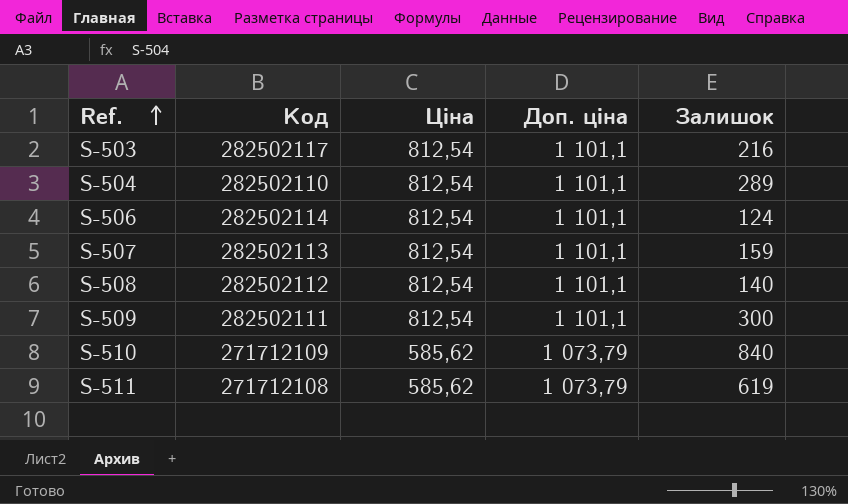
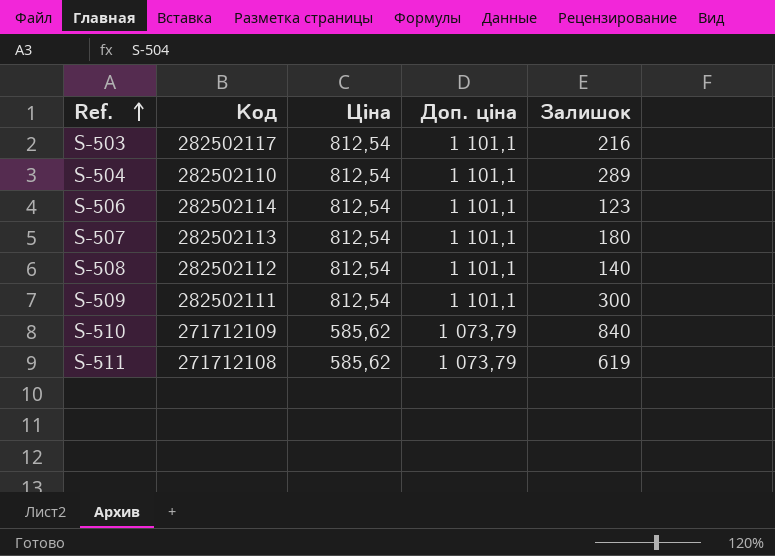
S-506 | Залишок: 124 -> 123
S-507 | Залишок: 159 -> 180

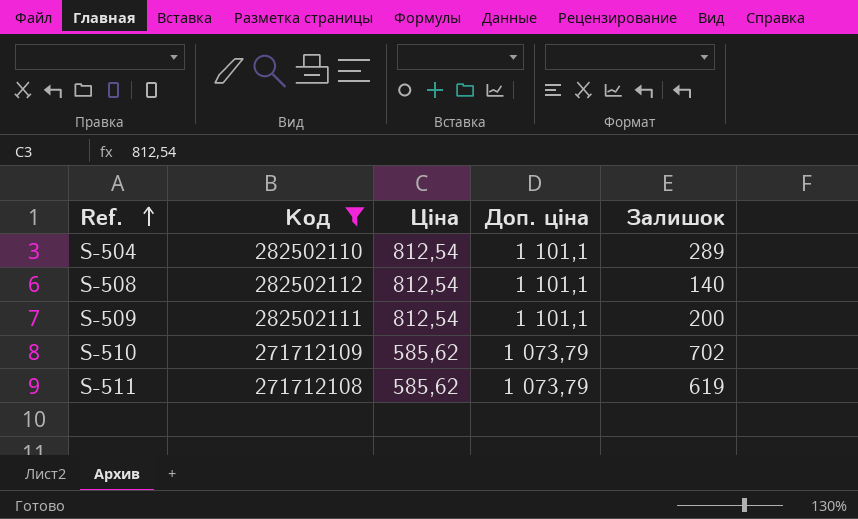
filter: none -> Код <= 282502112
S-509 | Залишок: 300 -> 200
S-510 | Залишок: 840 -> 702

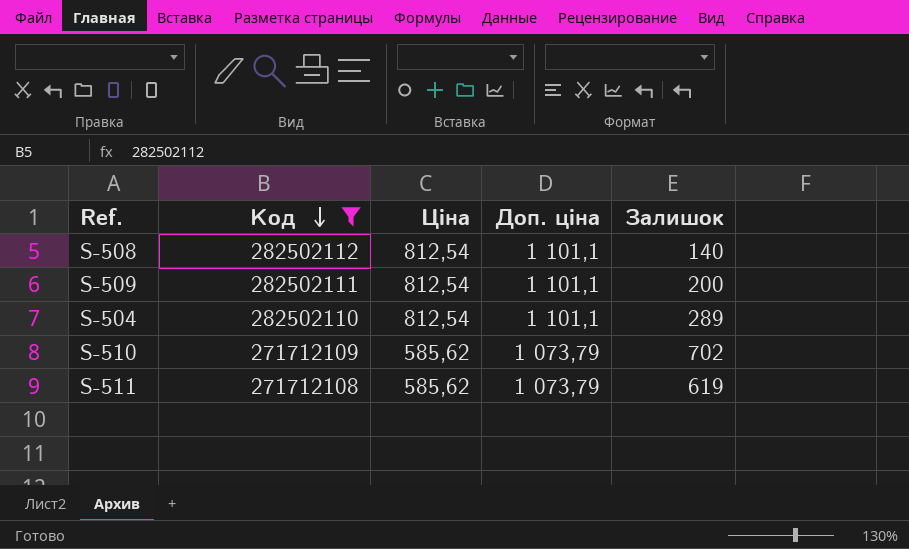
row order: Ref. ascending -> Код descending

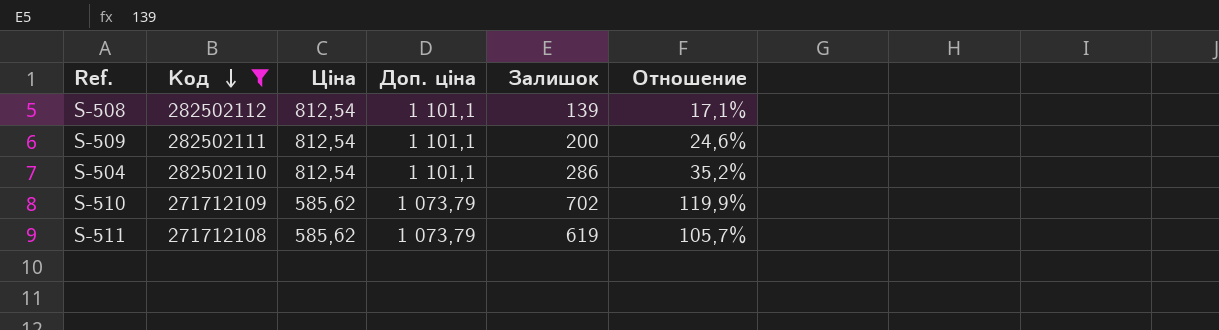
column Отношение | formula: none -> [Залишок] / [Ціна]
S-508 | Залишок: 140 -> 139
S-504 | Залишок: 289 -> 286

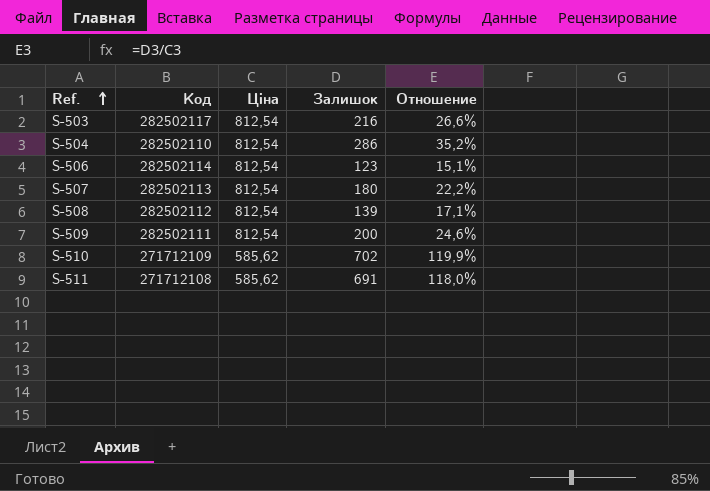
filter: Код <= 282502112 -> none
row order: Код descending -> Ref. ascending
column Доп. ціна | position: 4 -> none
S-511 | Залишок: 619 -> 691
S-511 | Отношение: 105,7% -> 118,0%

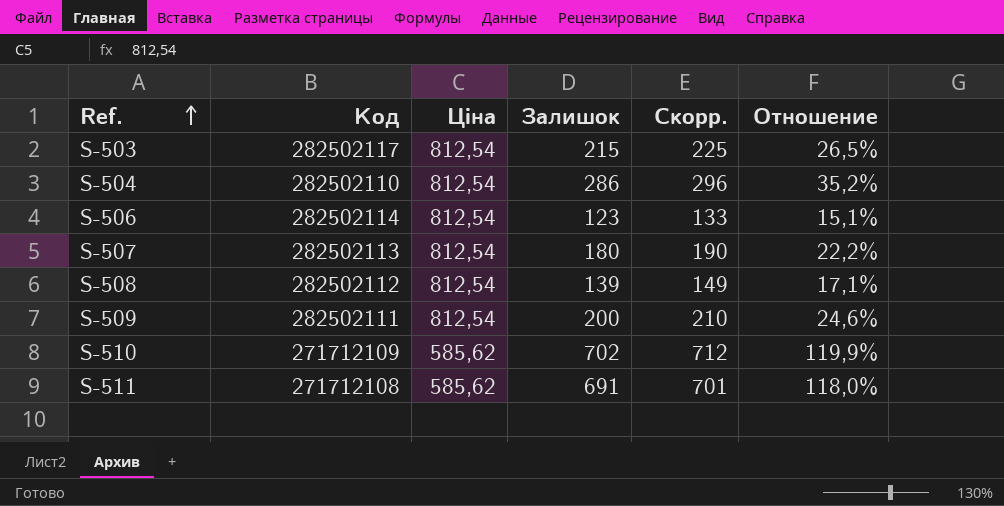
column Скорр. | formula: none -> [Залишок] + 10
S-503 | Залишок: 216 -> 215
S-503 | Отношение: 26,6% -> 26,5%

